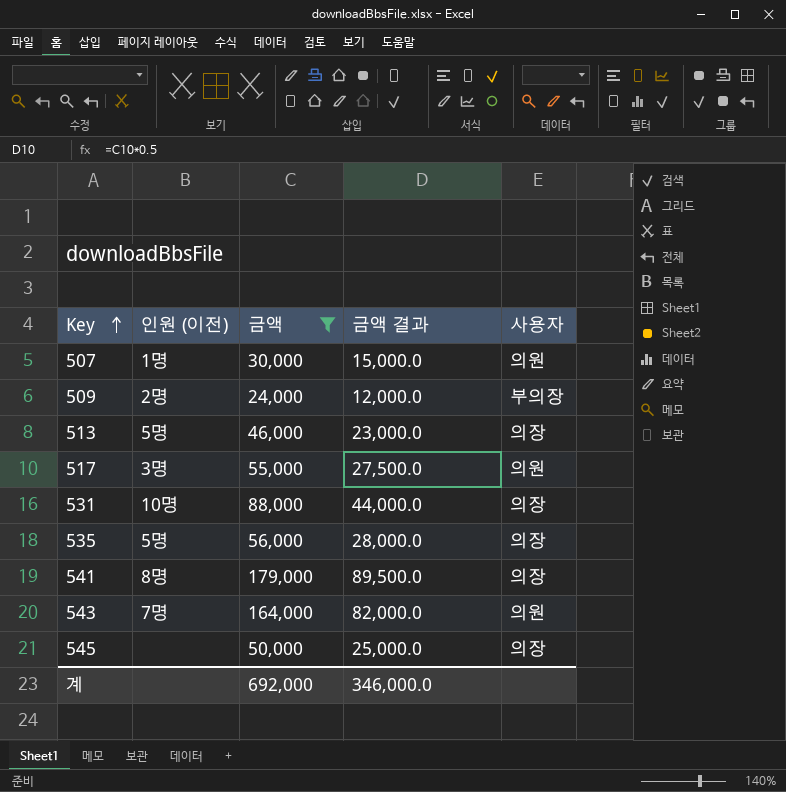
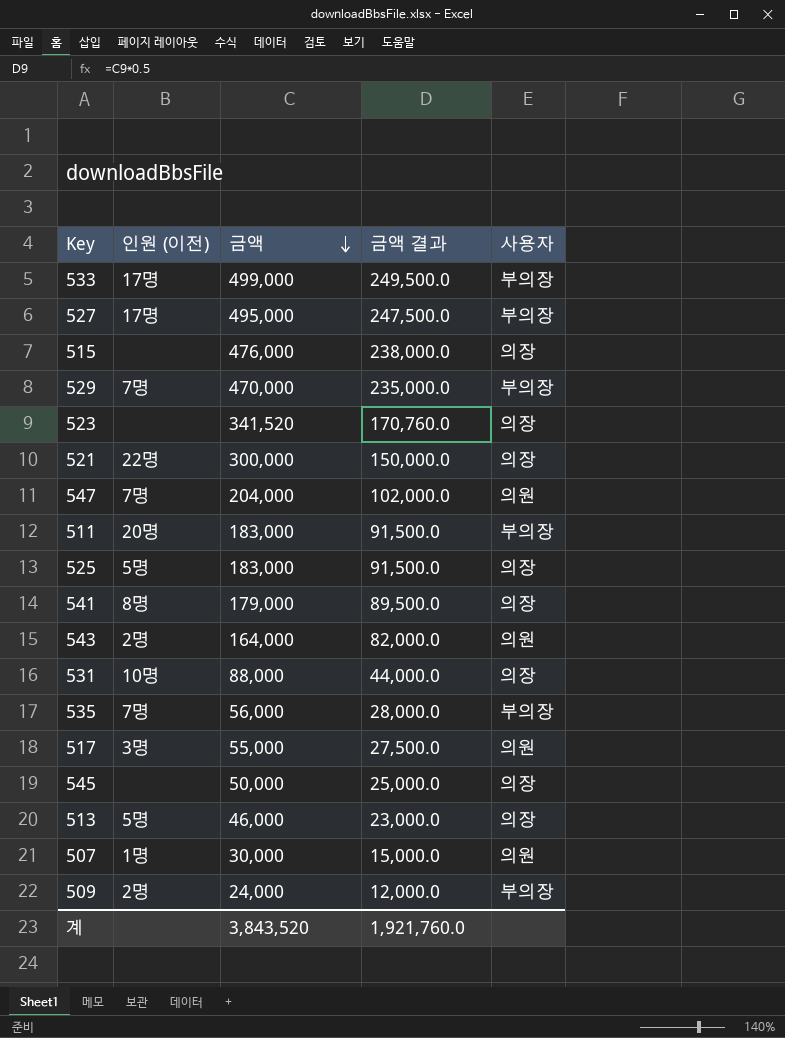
filter: 금액 <= 179,000 -> none
row order: Key ascending -> 금액 descending
543 | 인원 (이전): 7명 -> 2명
535 | 인원 (이전): 5명 -> 7명
535 | 사용자: 의장 -> 부의장
계 | 금액: 692,000 -> 3,843,520
계 | 금액 결과: 346,000.0 -> 1,921,760.0

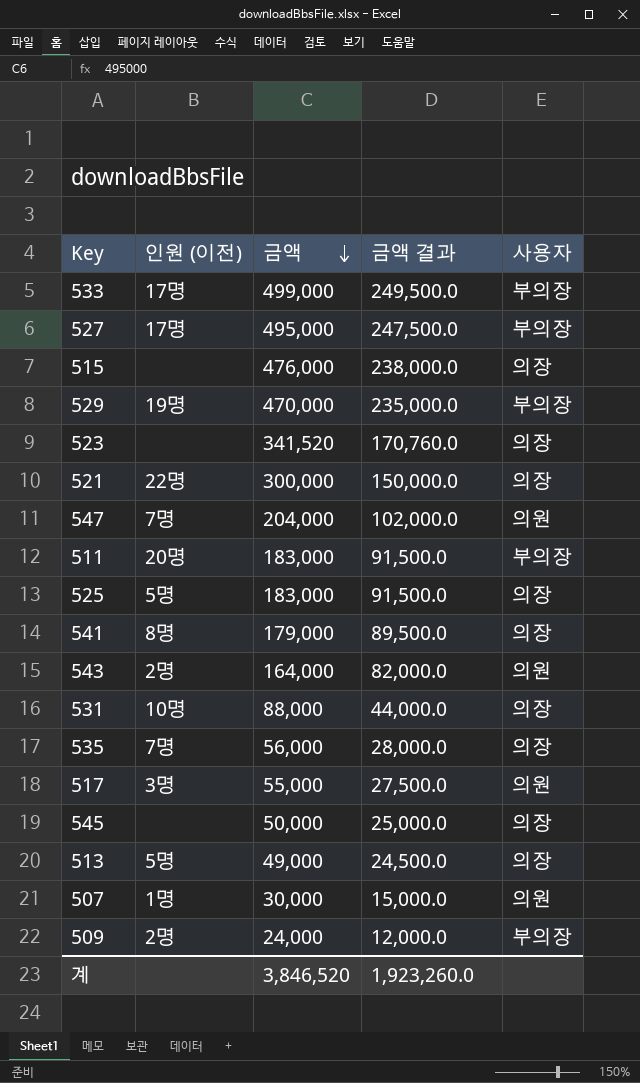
529 | 인원 (이전): 7명 -> 19명
535 | 사용자: 부의장 -> 의장
513 | 금액: 46,000 -> 49,000
513 | 금액 결과: 23,000.0 -> 24,500.0
계 | 금액: 3,843,520 -> 3,846,520
계 | 금액 결과: 1,921,760.0 -> 1,923,260.0

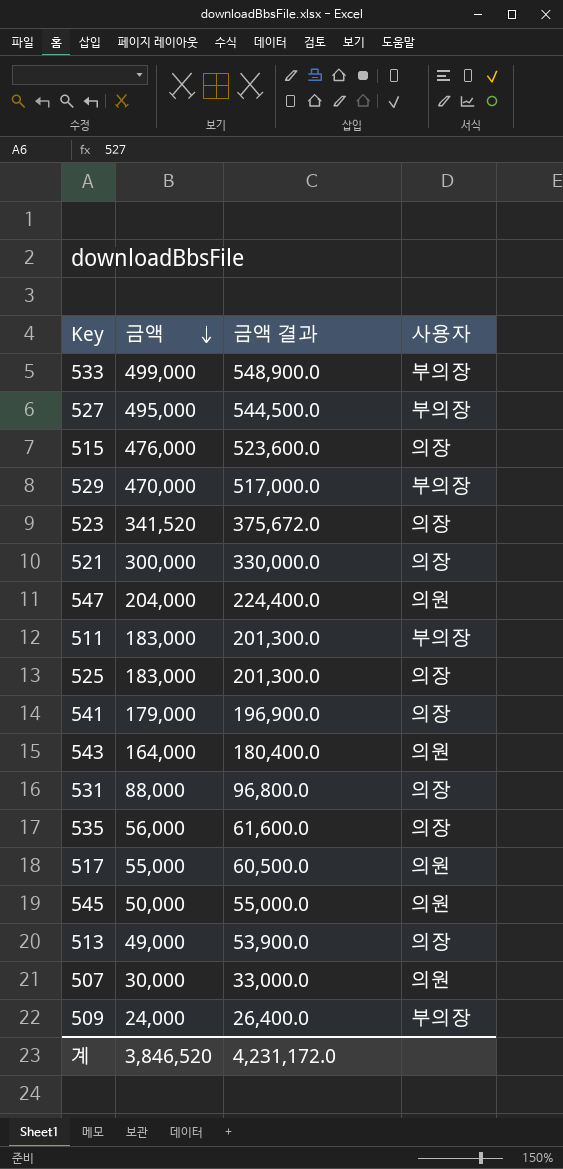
column 인원 (이전) | position: 2 -> none
column 금액 결과 | formula: [금액] * 0.5 -> [금액] * 1.1
545 | 사용자: 의장 -> 의원
계 | 금액 결과: 1,923,260.0 -> 4,231,172.0

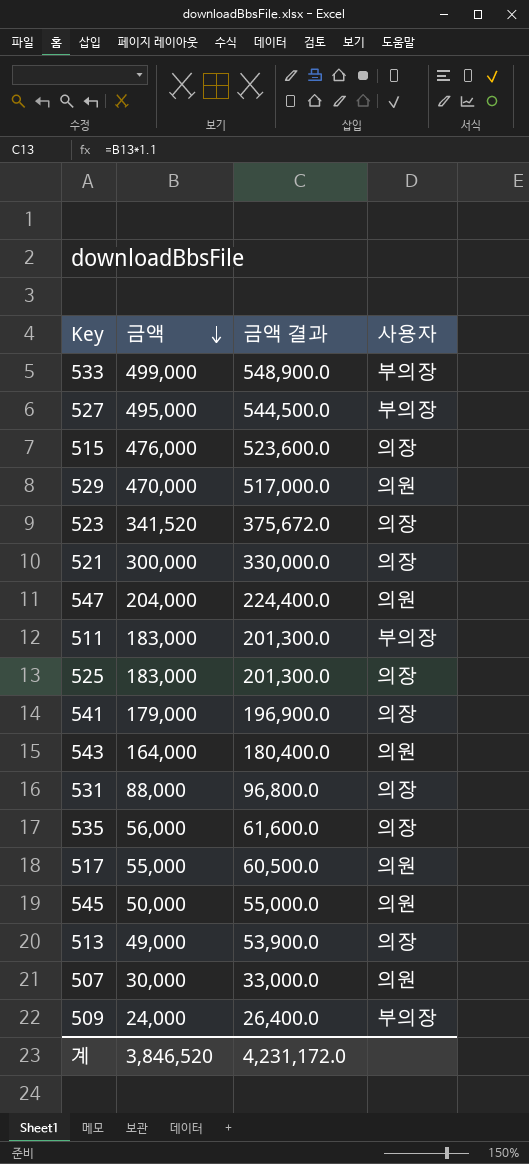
529 | 사용자: 부의장 -> 의원

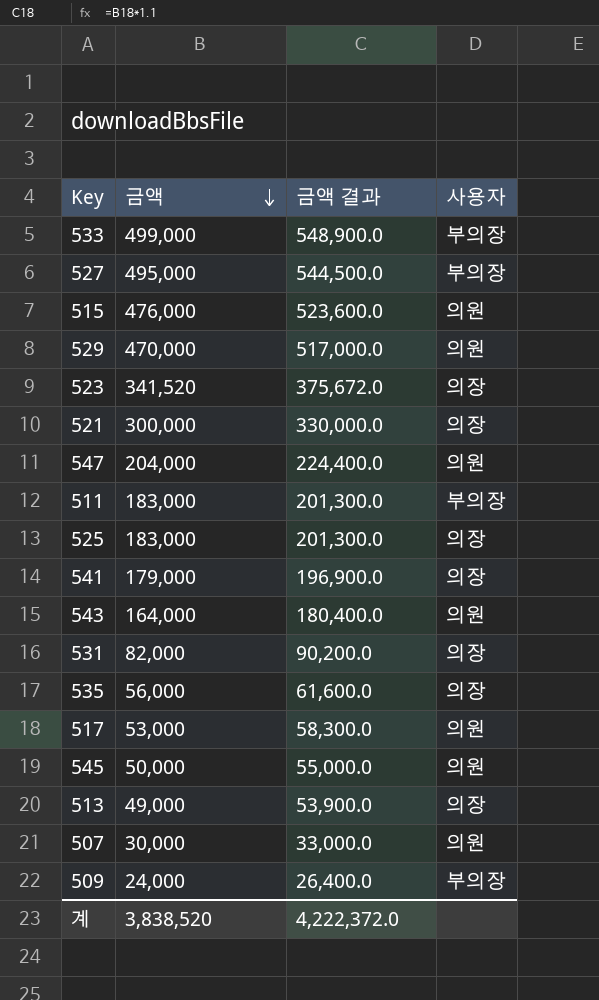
515 | 사용자: 의장 -> 의원
531 | 금액: 88,000 -> 82,000
531 | 금액 결과: 96,800.0 -> 90,200.0
517 | 금액: 55,000 -> 53,000
517 | 금액 결과: 60,500.0 -> 58,300.0
계 | 금액: 3,846,520 -> 3,838,520
계 | 금액 결과: 4,231,172.0 -> 4,222,372.0

